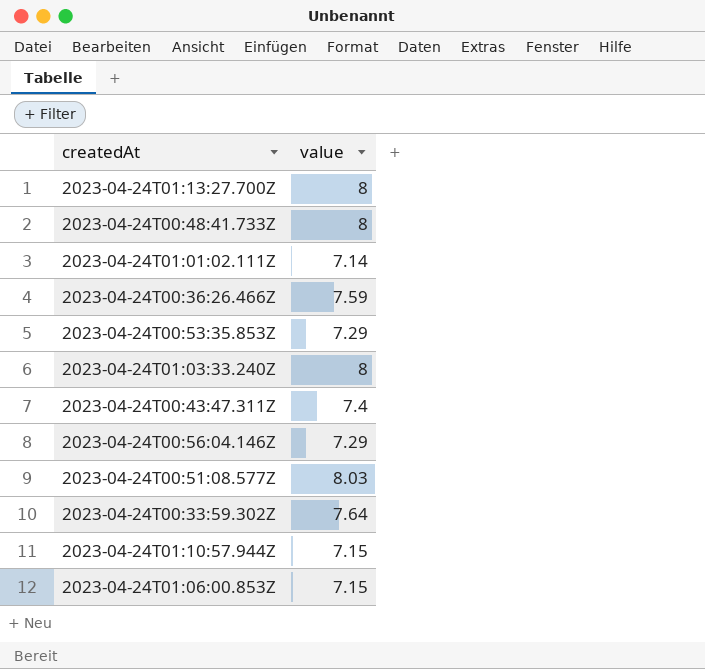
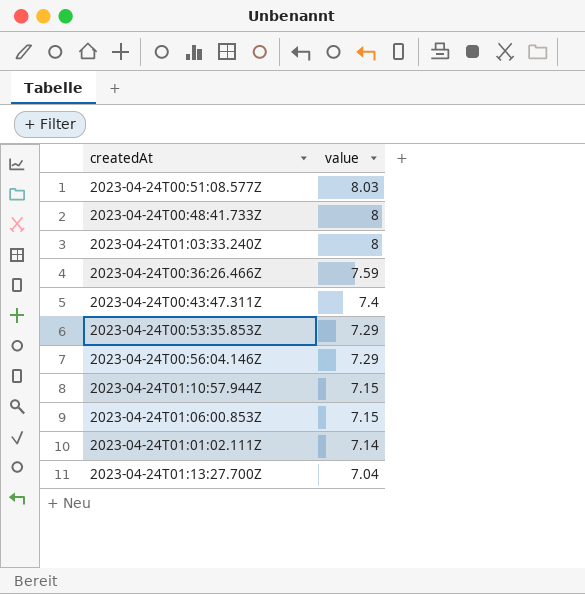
row order: none -> value descending
row 2023-04-24T00:33:59.302Z: 7.64 -> none
2023-04-24T01:13:27.700Z | value: 8 -> 7.04

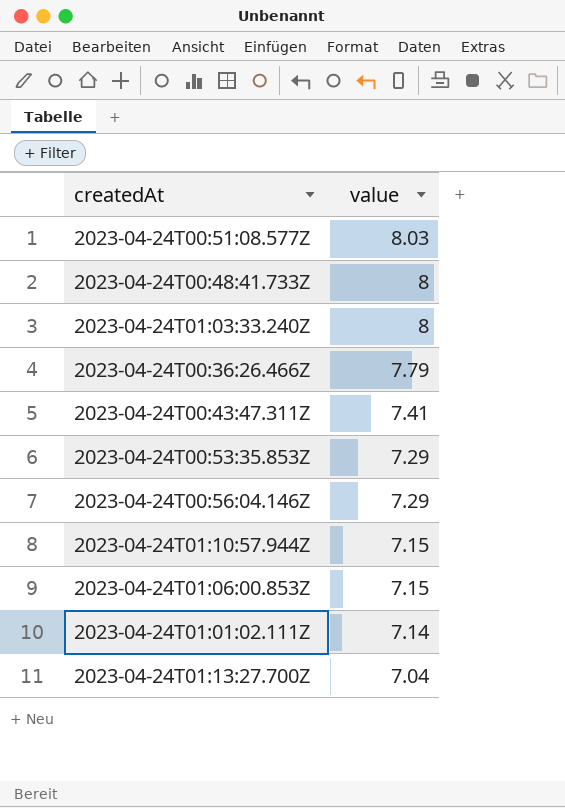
2023-04-24T00:36:26.466Z | value: 7.59 -> 7.79
2023-04-24T00:43:47.311Z | value: 7.4 -> 7.41

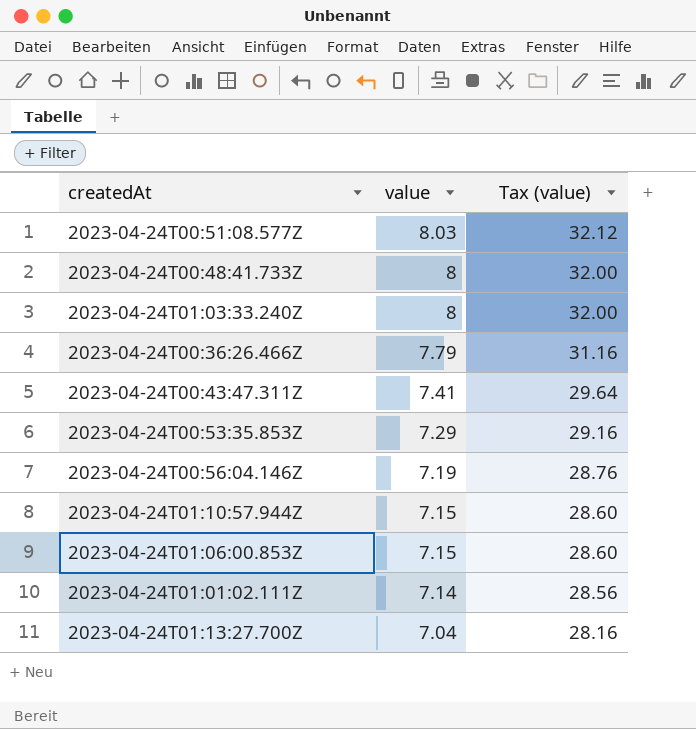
column Tax (value) | formula: none -> [value] * 4
2023-04-24T00:56:04.146Z | value: 7.29 -> 7.19

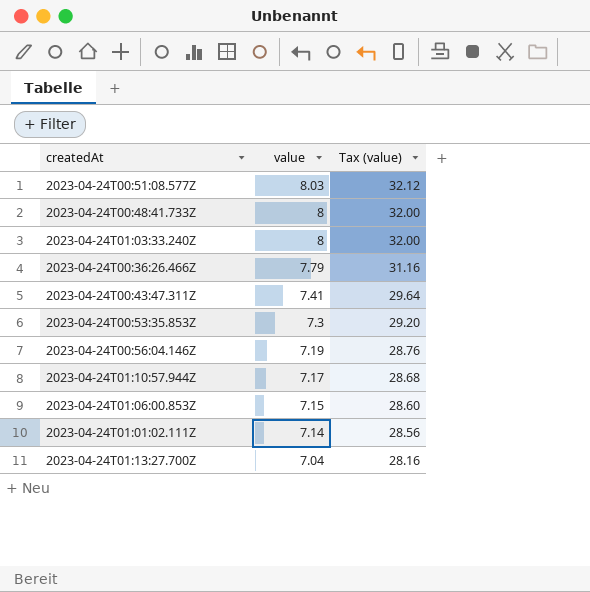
2023-04-24T00:53:35.853Z | value: 7.29 -> 7.3
2023-04-24T00:53:35.853Z | Tax (value): 29.16 -> 29.20
2023-04-24T01:10:57.944Z | value: 7.15 -> 7.17
2023-04-24T01:10:57.944Z | Tax (value): 28.60 -> 28.68

